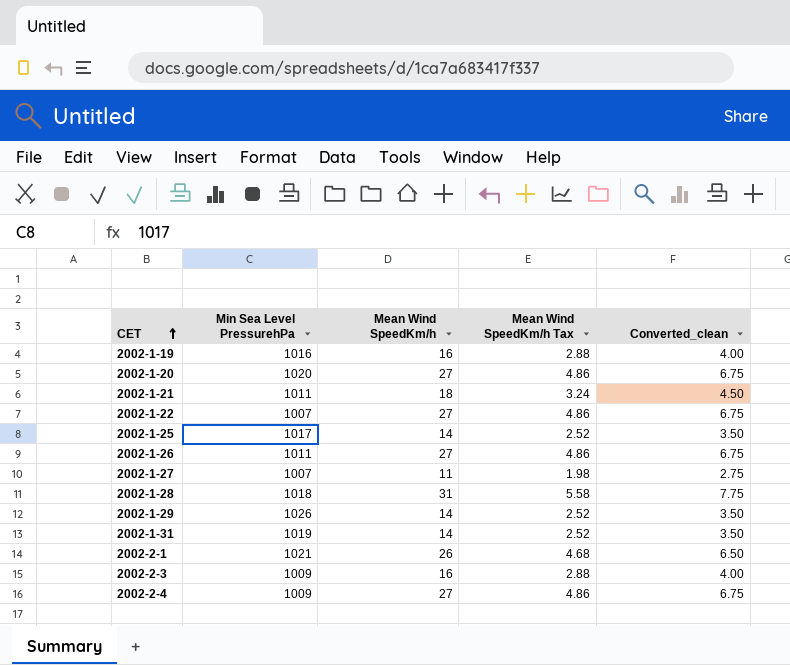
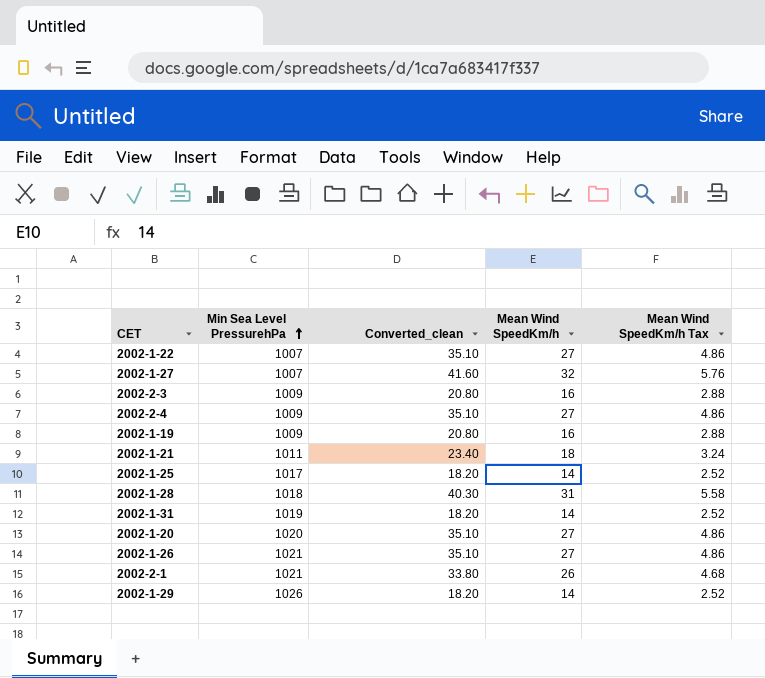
row order: CET ascending -> Min Sea Level PressurehPa ascending
column Converted_clean | formula: [Mean Wind SpeedKm/h] * 0.25 -> [Mean Wind SpeedKm/h] * 1.3
column Converted_clean | position: 5 -> 3
2002-1-27 | Mean Wind SpeedKm/h: 11 -> 32
2002-1-27 | Mean Wind SpeedKm/h Tax: 1.98 -> 5.76
2002-1-19 | Min Sea Level PressurehPa: 1016 -> 1009
2002-1-26 | Min Sea Level PressurehPa: 1011 -> 1021

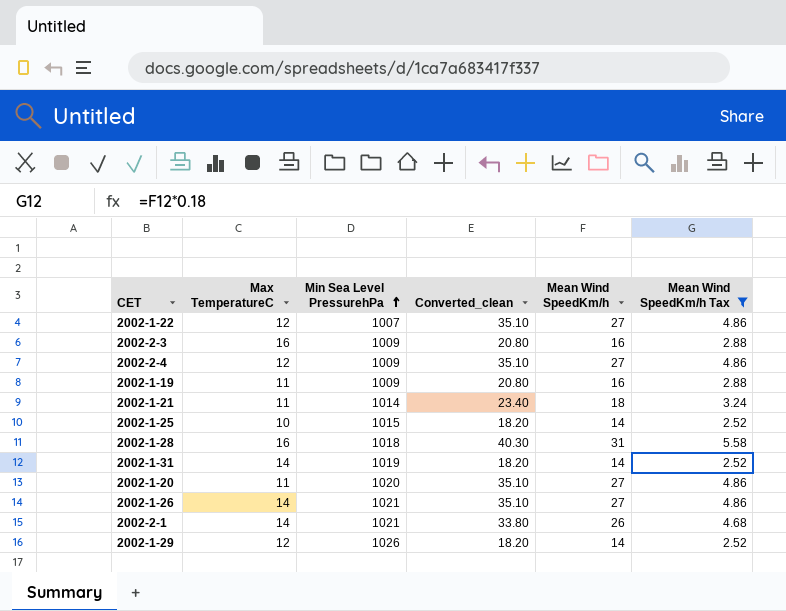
filter: none -> Mean Wind SpeedKm/h Tax != 5.76
column Max TemperatureC | position: none -> 2
2002-1-21 | Min Sea Level PressurehPa: 1011 -> 1014
2002-1-25 | Min Sea Level PressurehPa: 1017 -> 1015

